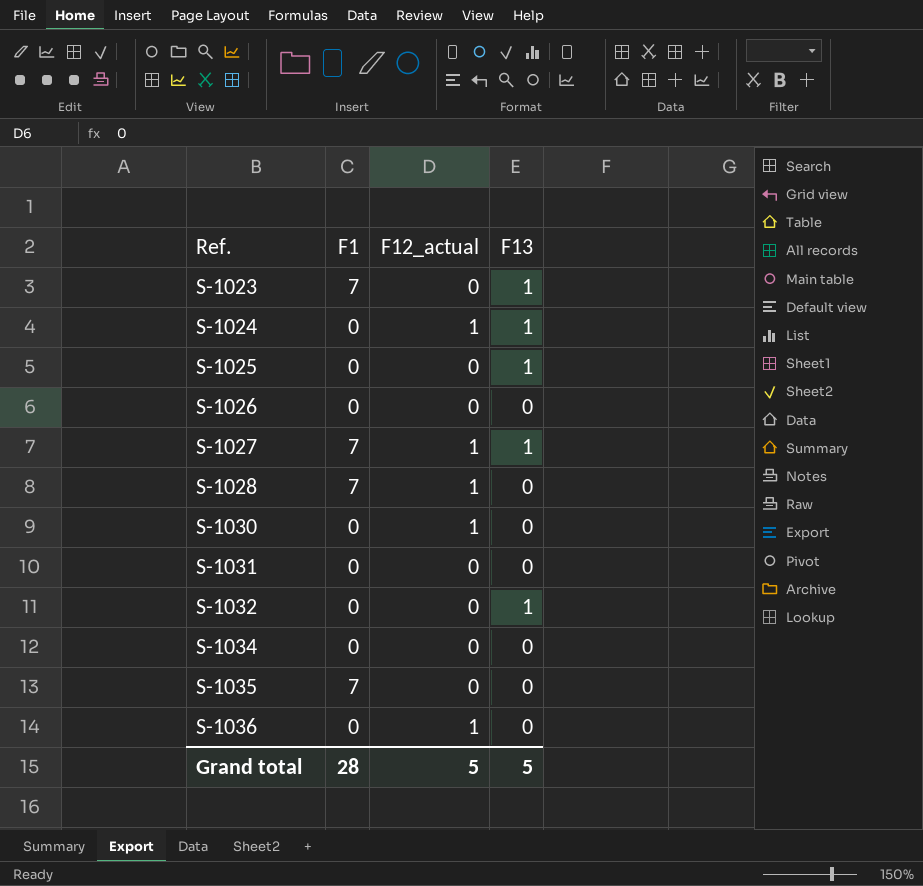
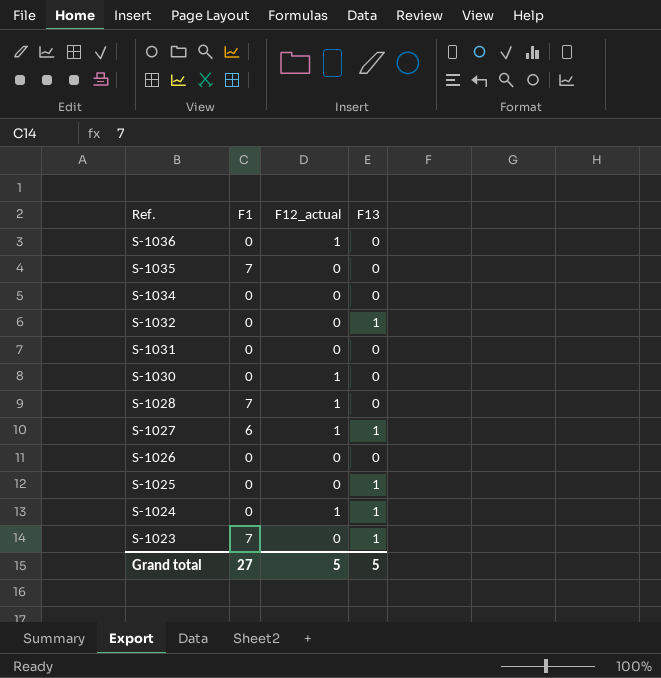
row order: Ref. ascending -> Ref. descending
S-1027 | F1: 7 -> 6
Grand total | F1: 28 -> 27

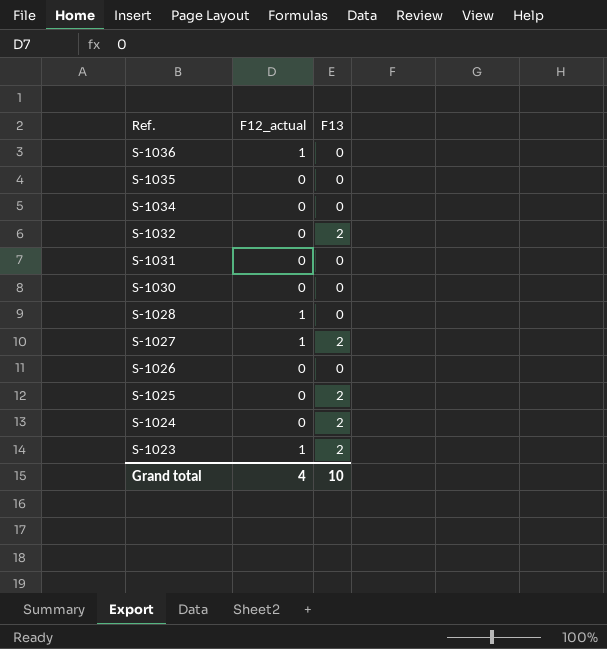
column F1 | position: 2 -> none
S-1032 | F13: 1 -> 2
S-1030 | F12_actual: 1 -> 0
S-1027 | F13: 1 -> 2
S-1025 | F13: 1 -> 2
S-1024 | F12_actual: 1 -> 0
S-1024 | F13: 1 -> 2
S-1023 | F12_actual: 0 -> 1
S-1023 | F13: 1 -> 2
Grand total | F12_actual: 5 -> 4
Grand total | F13: 5 -> 10

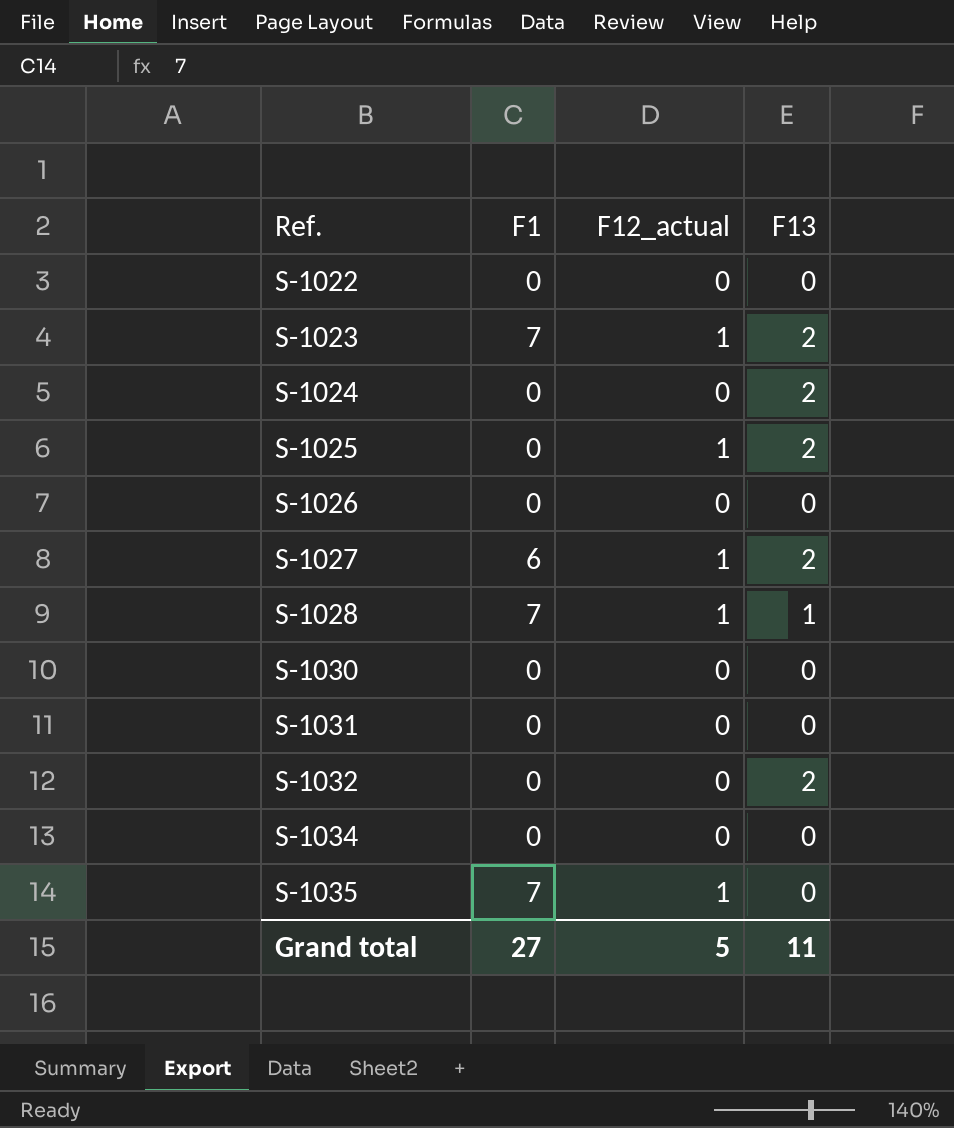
row order: Ref. descending -> Ref. ascending
column F1 | position: none -> 2
row S-1036: 1 | 0 -> none
row S-1022: none -> 0 | 0 | 0
S-1025 | F12_actual: 0 -> 1
S-1028 | F13: 0 -> 1
S-1035 | F12_actual: 0 -> 1
Grand total | F12_actual: 4 -> 5
Grand total | F13: 10 -> 11

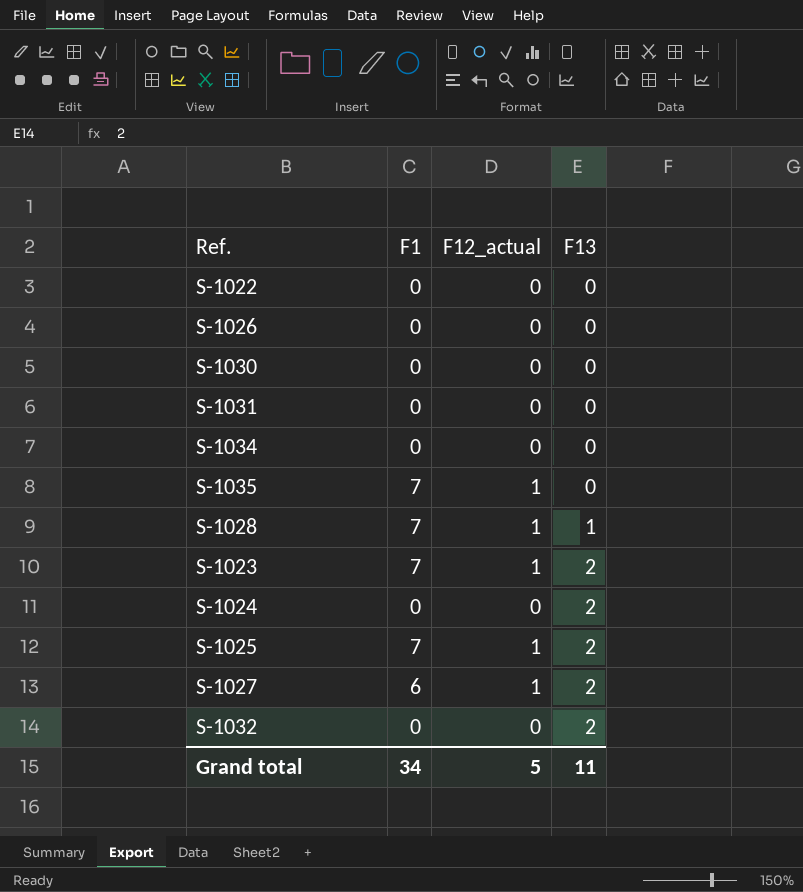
row order: Ref. ascending -> F13 ascending
S-1025 | F1: 0 -> 7
Grand total | F1: 27 -> 34

